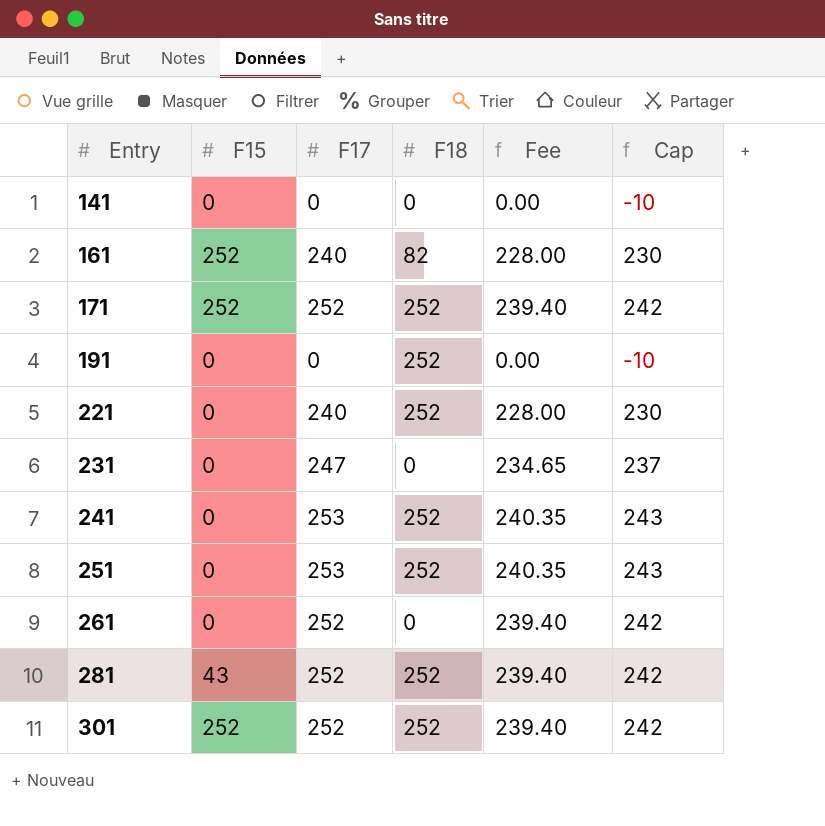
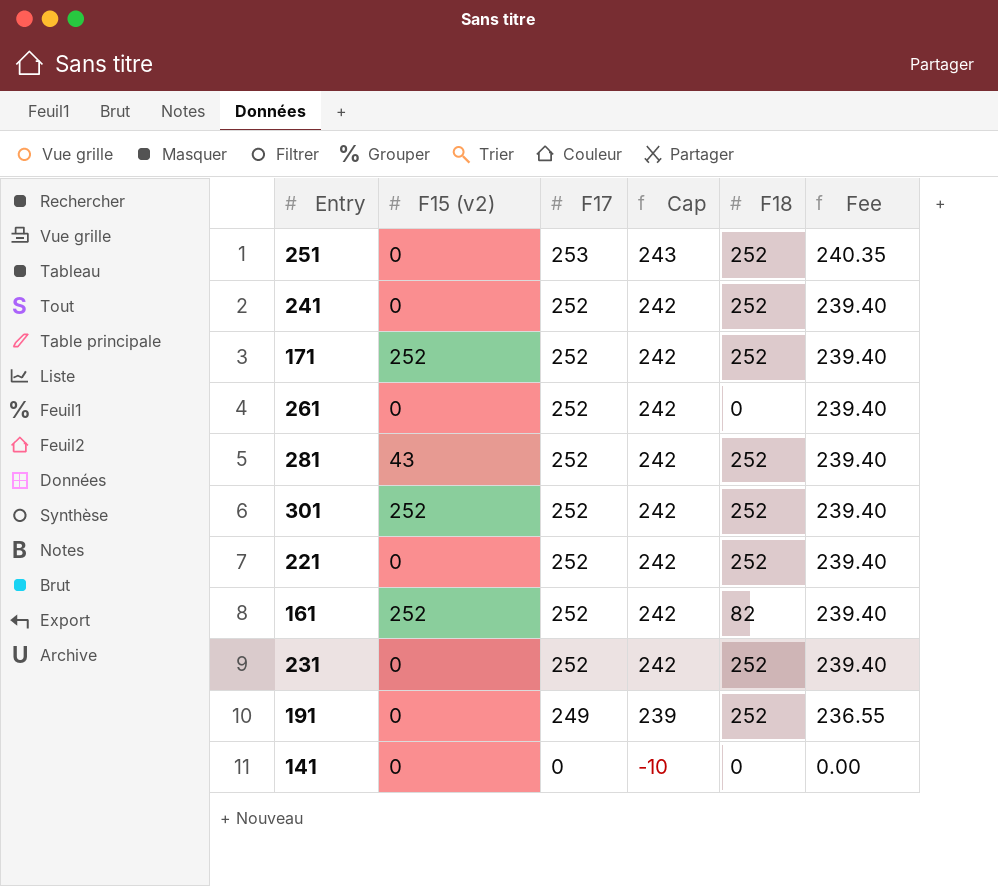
row order: Entry ascending -> F17 descending
column name: F15 -> F15 (v2)
column Cap | position: 6 -> 4
241 | F17: 253 -> 252
241 | Cap: 243 -> 242
241 | Fee: 240.35 -> 239.40
221 | F17: 240 -> 252
221 | Cap: 230 -> 242
221 | Fee: 228.00 -> 239.40
161 | F17: 240 -> 252
161 | Cap: 230 -> 242
161 | Fee: 228.00 -> 239.40
231 | F17: 247 -> 252
231 | Cap: 237 -> 242
231 | F18: 0 -> 252
231 | Fee: 234.65 -> 239.40
191 | F17: 0 -> 249
191 | Cap: -10 -> 239
191 | Fee: 0.00 -> 236.55

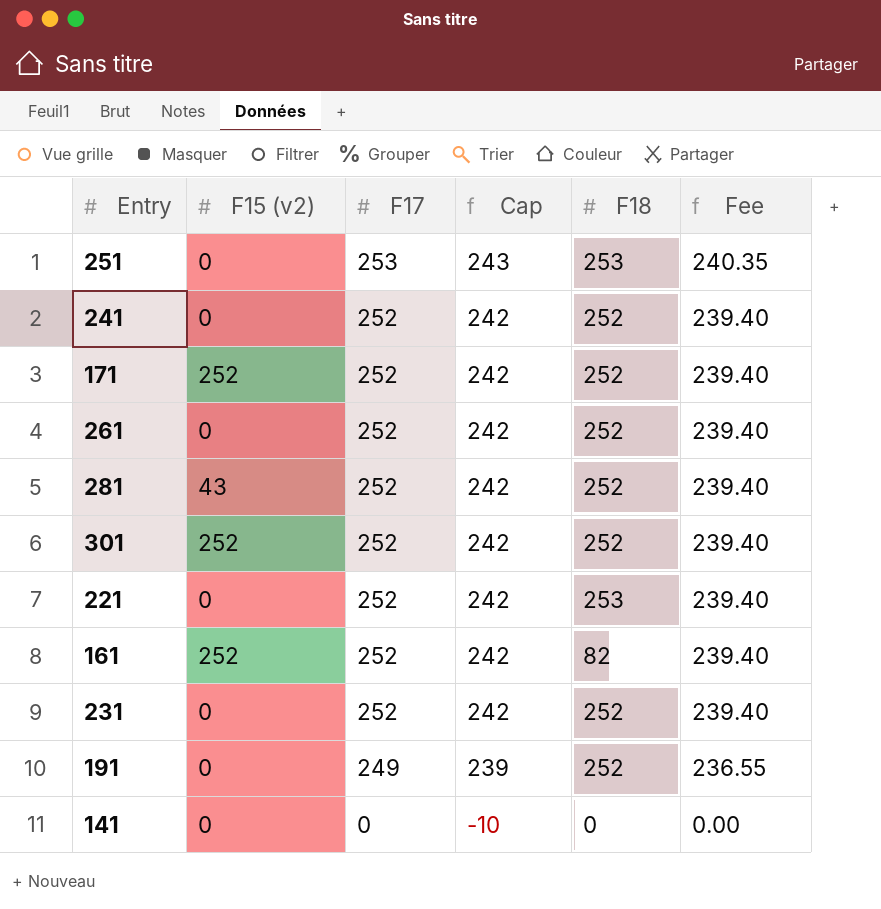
251 | F18: 252 -> 253
261 | F18: 0 -> 252
221 | F18: 252 -> 253

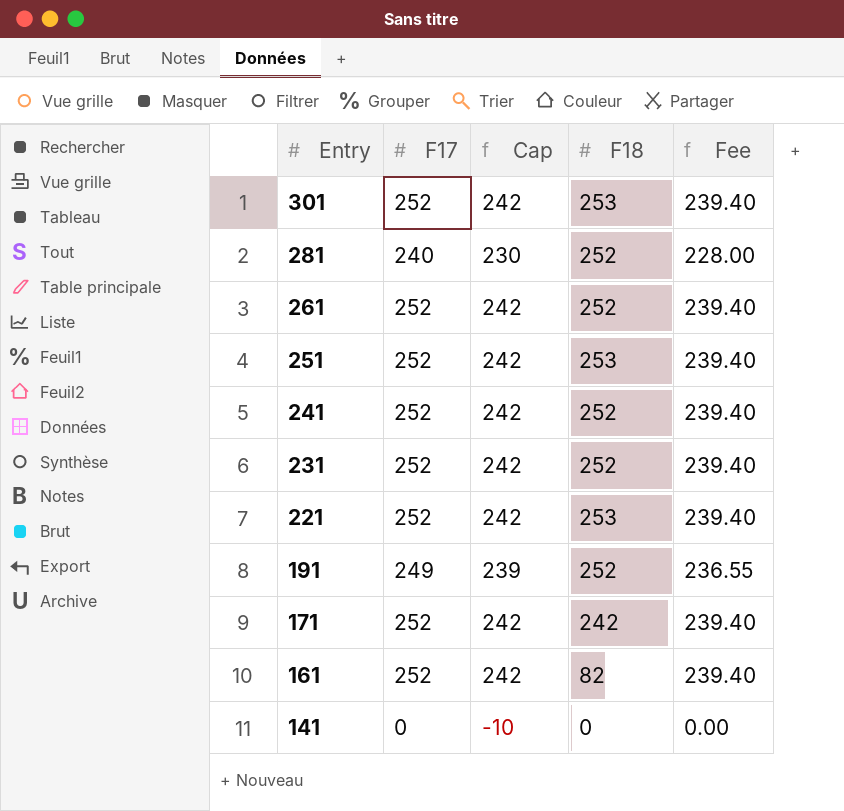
row order: F17 descending -> Entry descending
column F15 (v2) | position: 2 -> none
301 | F18: 252 -> 253
281 | F17: 252 -> 240
281 | Cap: 242 -> 230
281 | Fee: 239.40 -> 228.00
251 | F17: 253 -> 252
251 | Cap: 243 -> 242
251 | Fee: 240.35 -> 239.40
171 | F18: 252 -> 242

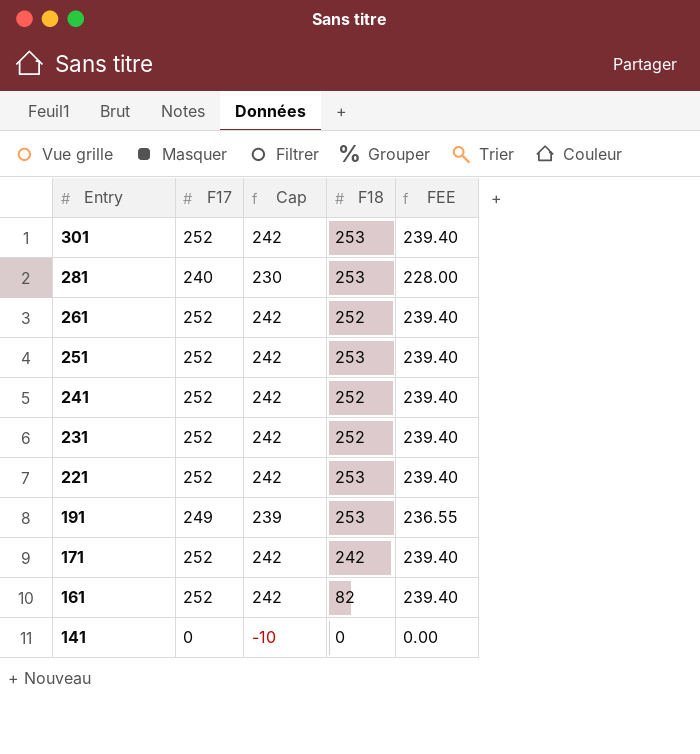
column name: Fee -> FEE
281 | F18: 252 -> 253
191 | F18: 252 -> 253

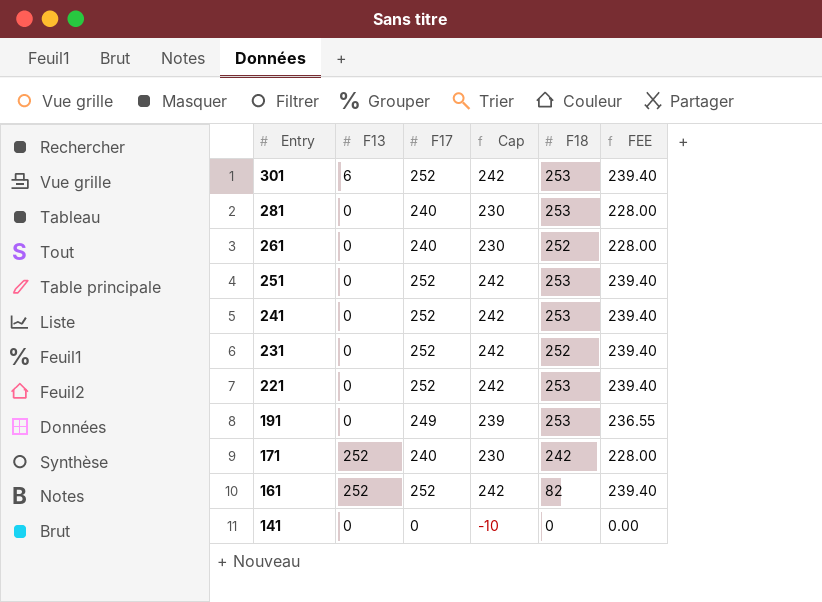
column F13 | position: none -> 2
261 | F17: 252 -> 240
261 | Cap: 242 -> 230
261 | FEE: 239.40 -> 228.00
241 | F18: 252 -> 253
171 | F17: 252 -> 240
171 | Cap: 242 -> 230
171 | FEE: 239.40 -> 228.00

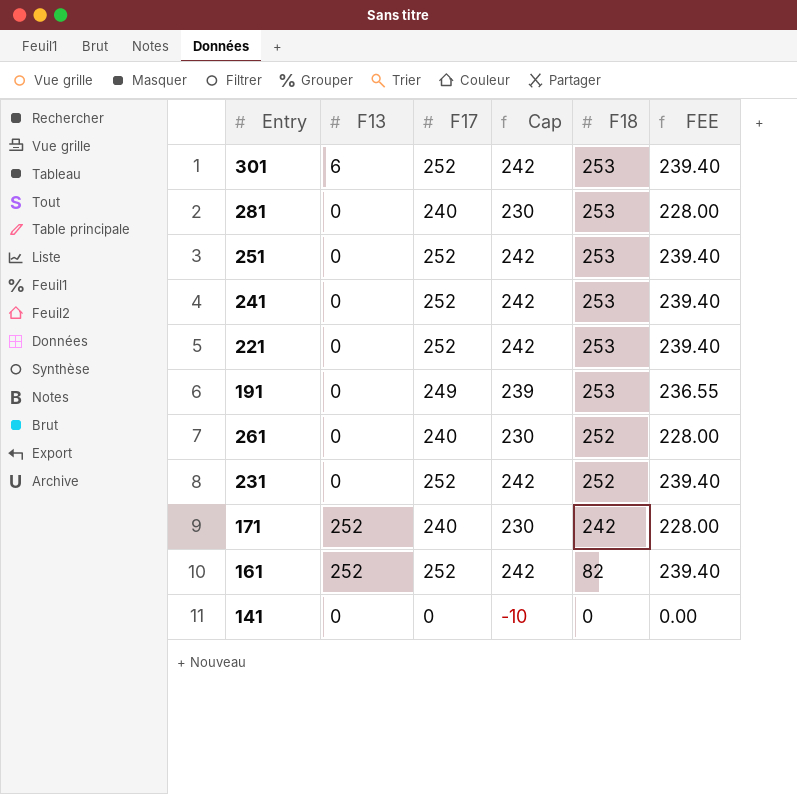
row order: Entry descending -> F18 descending

